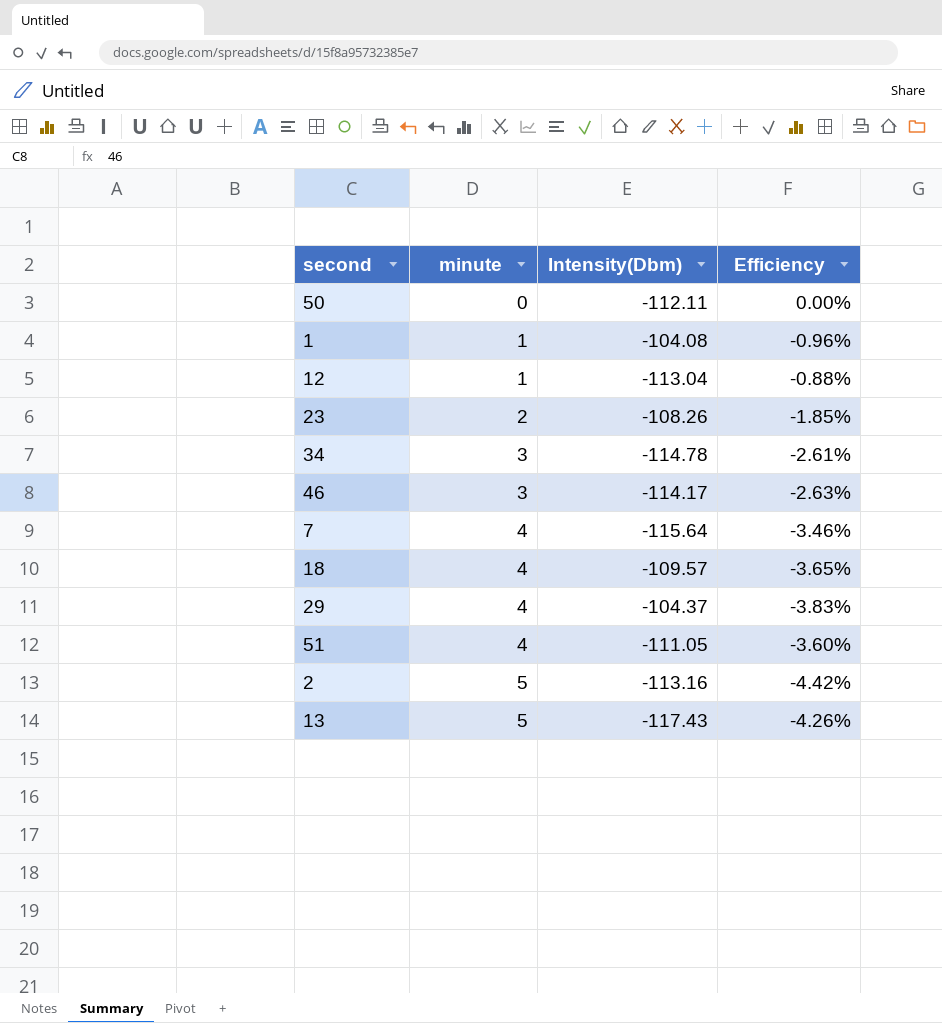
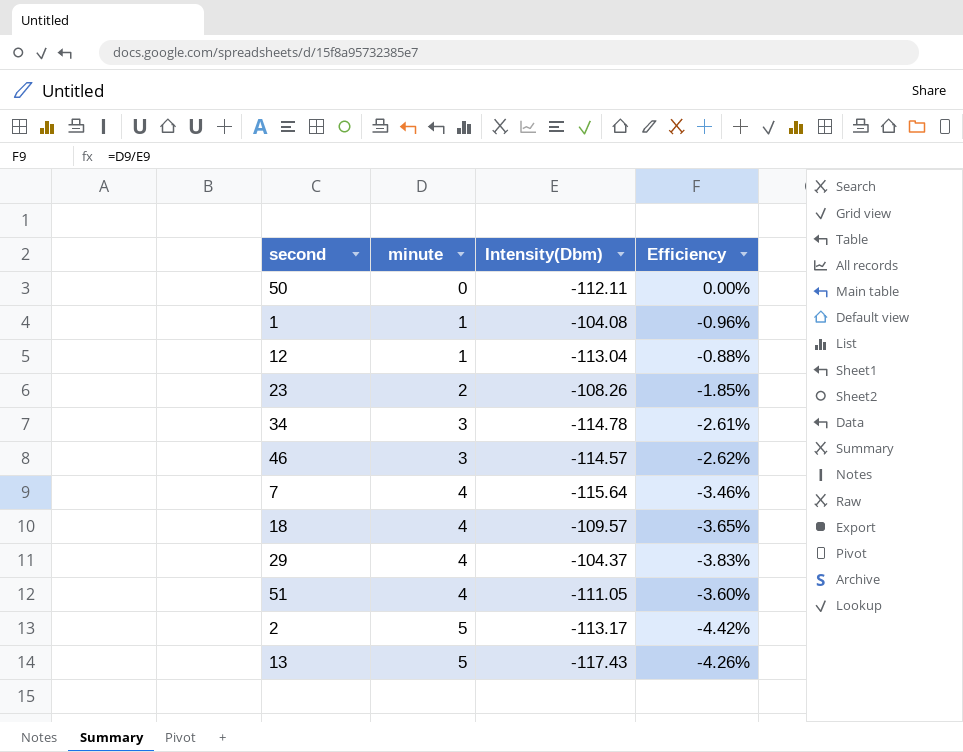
46 | Intensity(Dbm): -114.17 -> -114.57
46 | Efficiency: -2.63% -> -2.62%
2 | Intensity(Dbm): -113.16 -> -113.17

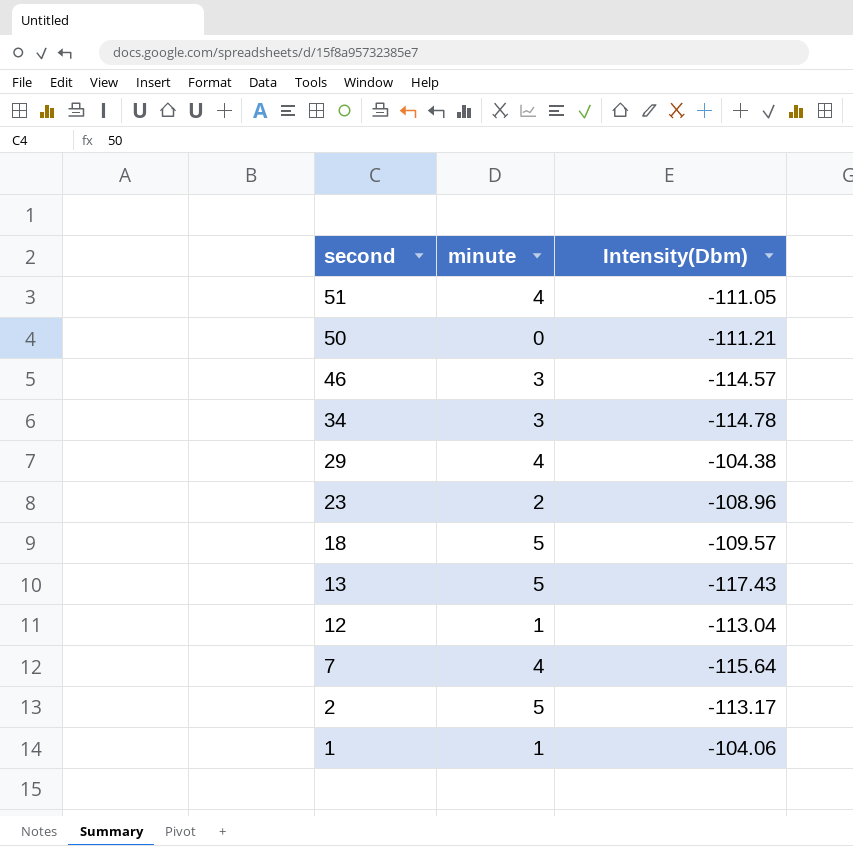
row order: minute ascending -> second descending
column Efficiency | formula: [minute] / [Intensity(Dbm)] -> none
50 | Intensity(Dbm): -112.11 -> -111.21
29 | Intensity(Dbm): -104.37 -> -104.38
23 | Intensity(Dbm): -108.26 -> -108.96
18 | minute: 4 -> 5
1 | Intensity(Dbm): -104.08 -> -104.06

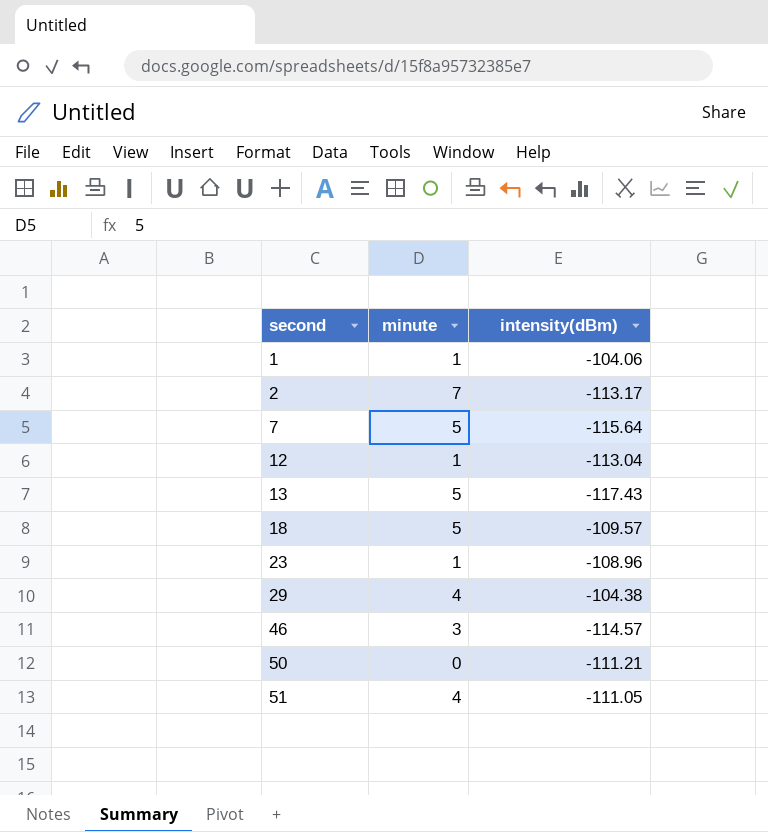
row order: second descending -> second ascending
column name: Intensity(Dbm) -> intensity(dBm)
row 34: 3 | -114.78 -> none
2 | minute: 5 -> 7
7 | minute: 4 -> 5
23 | minute: 2 -> 1

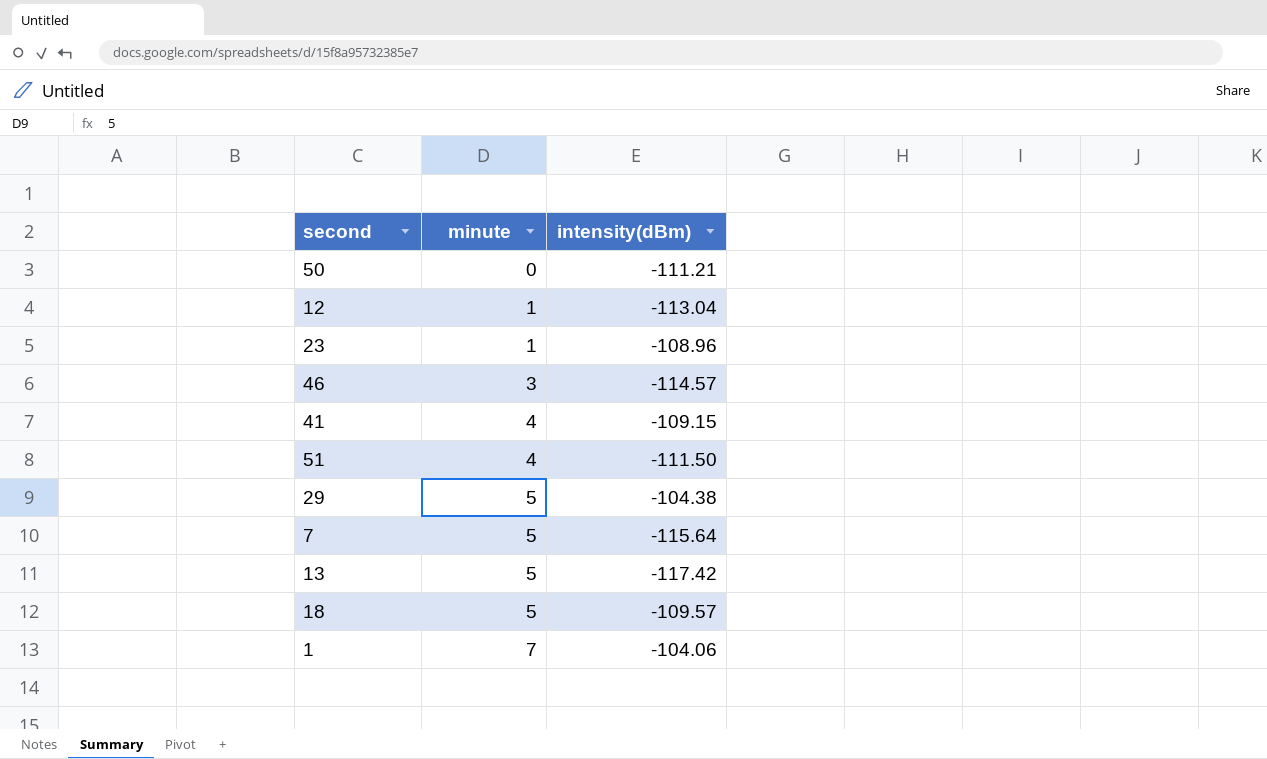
row order: second ascending -> minute ascending
row 2: 7 | -113.17 -> none
row 41: none -> 4 | -109.15
51 | intensity(dBm): -111.05 -> -111.50
29 | minute: 4 -> 5
13 | intensity(dBm): -117.43 -> -117.42
1 | minute: 1 -> 7

